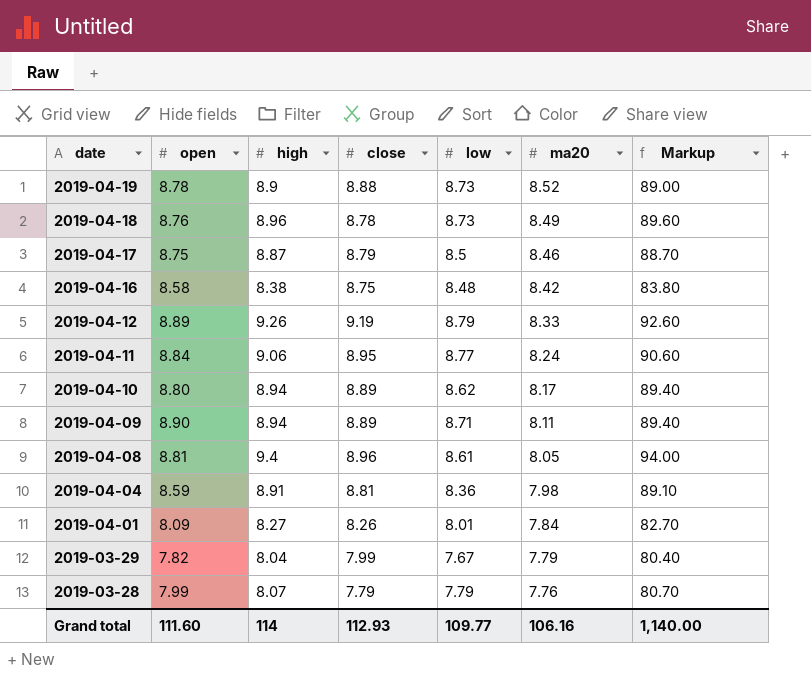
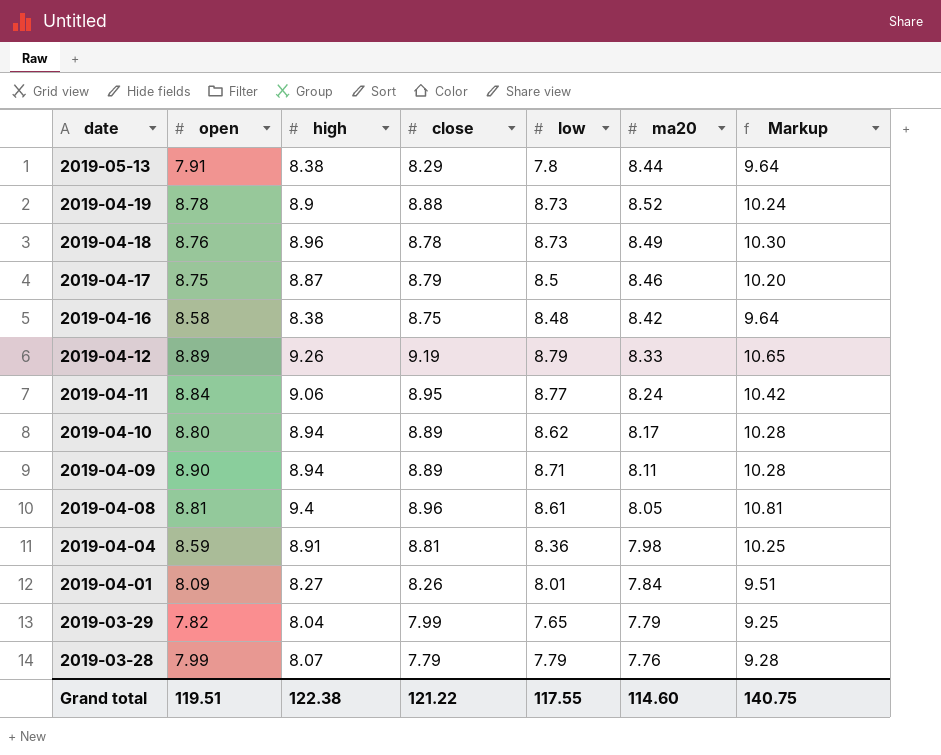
column Markup | formula: [high] * 10 -> [high] * 1.15
row 2019-05-13: none -> 7.91 | 8.38 | 8.29 | 7.8 | 8.44 | 9.64
2019-03-29 | low: 7.67 -> 7.65
Grand total | open: 111.60 -> 119.51
Grand total | high: 114 -> 122.38
Grand total | close: 112.93 -> 121.22
Grand total | low: 109.77 -> 117.55
Grand total | ma20: 106.16 -> 114.60
Grand total | Markup: 1,140.00 -> 140.75

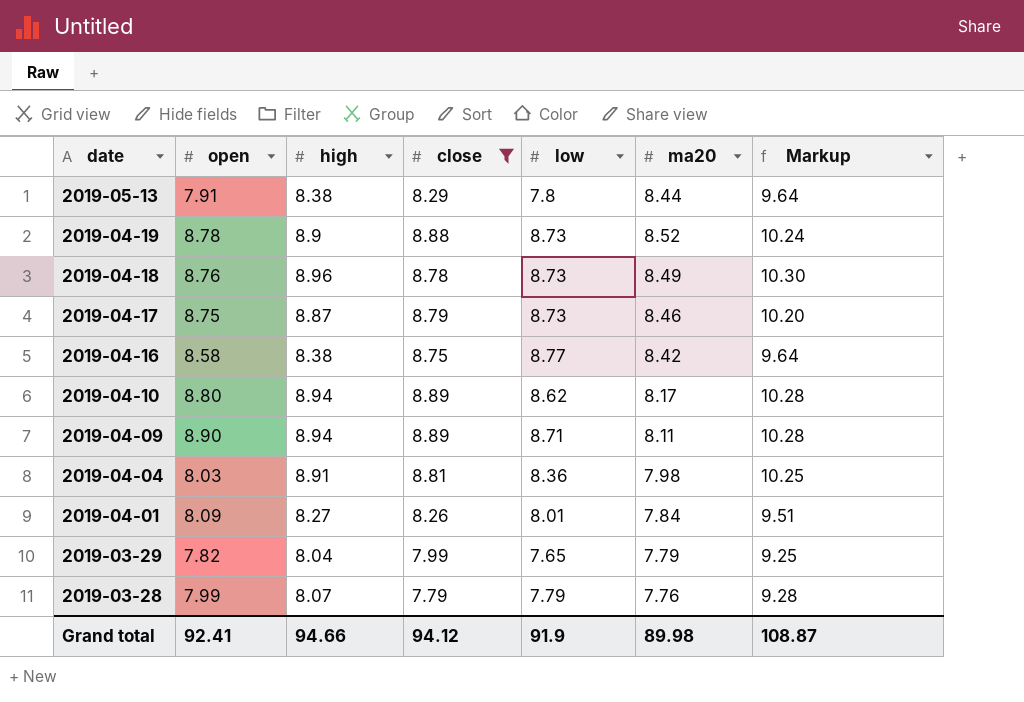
filter: none -> close <= 8.89
2019-04-17 | low: 8.5 -> 8.73
2019-04-16 | low: 8.48 -> 8.77
2019-04-04 | open: 8.59 -> 8.03
Grand total | open: 119.51 -> 92.41
Grand total | high: 122.38 -> 94.66
Grand total | close: 121.22 -> 94.12
Grand total | low: 117.55 -> 91.9
Grand total | ma20: 114.60 -> 89.98
Grand total | Markup: 140.75 -> 108.87

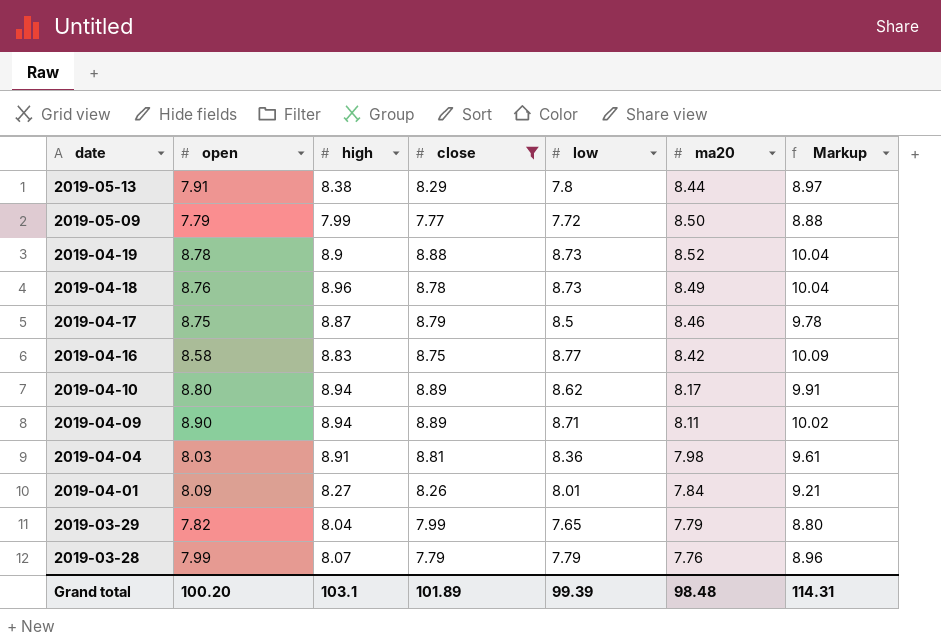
column Markup | formula: [high] * 1.15 -> [low] * 1.15
row 2019-05-09: none -> 7.79 | 7.99 | 7.77 | 7.72 | 8.50 | 8.88
2019-04-17 | low: 8.73 -> 8.5
2019-04-16 | high: 8.38 -> 8.83
Grand total | open: 92.41 -> 100.20
Grand total | high: 94.66 -> 103.1
Grand total | close: 94.12 -> 101.89
Grand total | low: 91.9 -> 99.39
Grand total | ma20: 89.98 -> 98.48
Grand total | Markup: 108.87 -> 114.31

